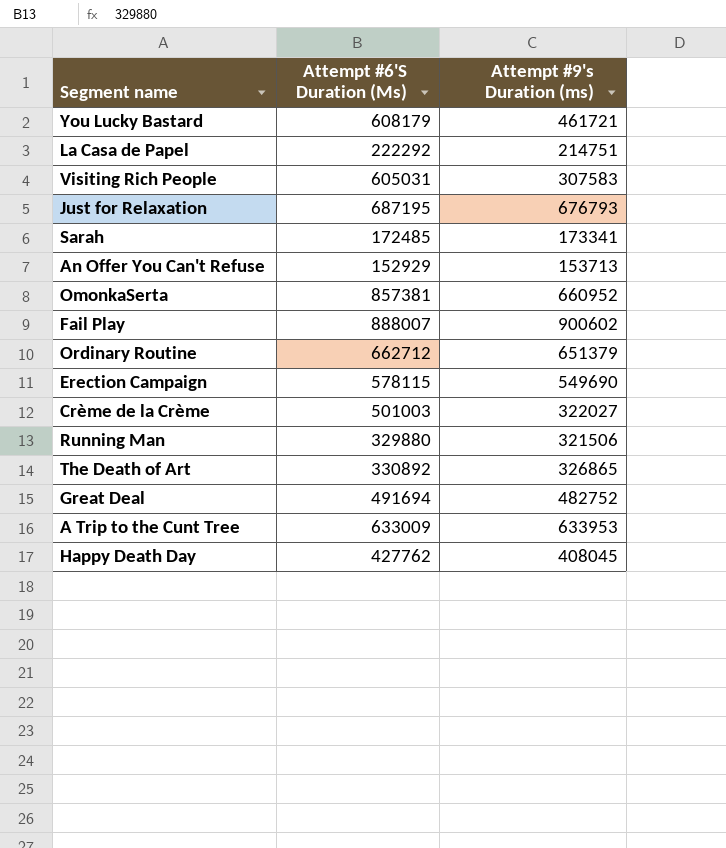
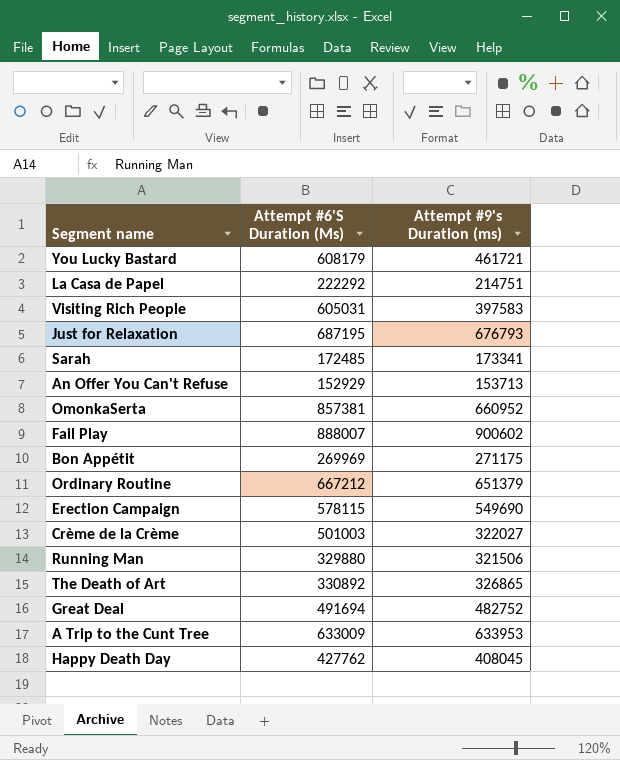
Visiting Rich People | Attempt #9's Duration (ms): 307583 -> 397583
row Bon Appétit: none -> 269969 | 271175
Ordinary Routine | Attempt #6'S Duration (Ms): 662712 -> 667212

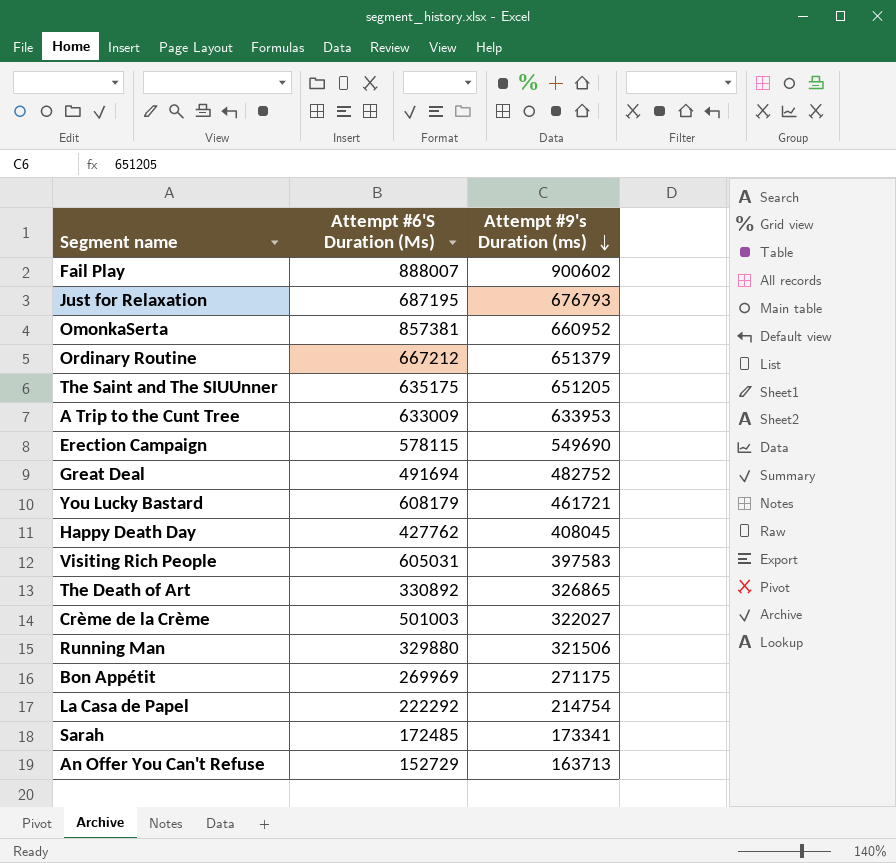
row order: none -> Attempt #9's Duration (ms) descending
row The Saint and The SIUUnner: none -> 635175 | 651205
La Casa de Papel | Attempt #9's Duration (ms): 214751 -> 214754
An Offer You Can't Refuse | Attempt #6'S Duration (Ms): 152929 -> 152729
An Offer You Can't Refuse | Attempt #9's Duration (ms): 153713 -> 163713

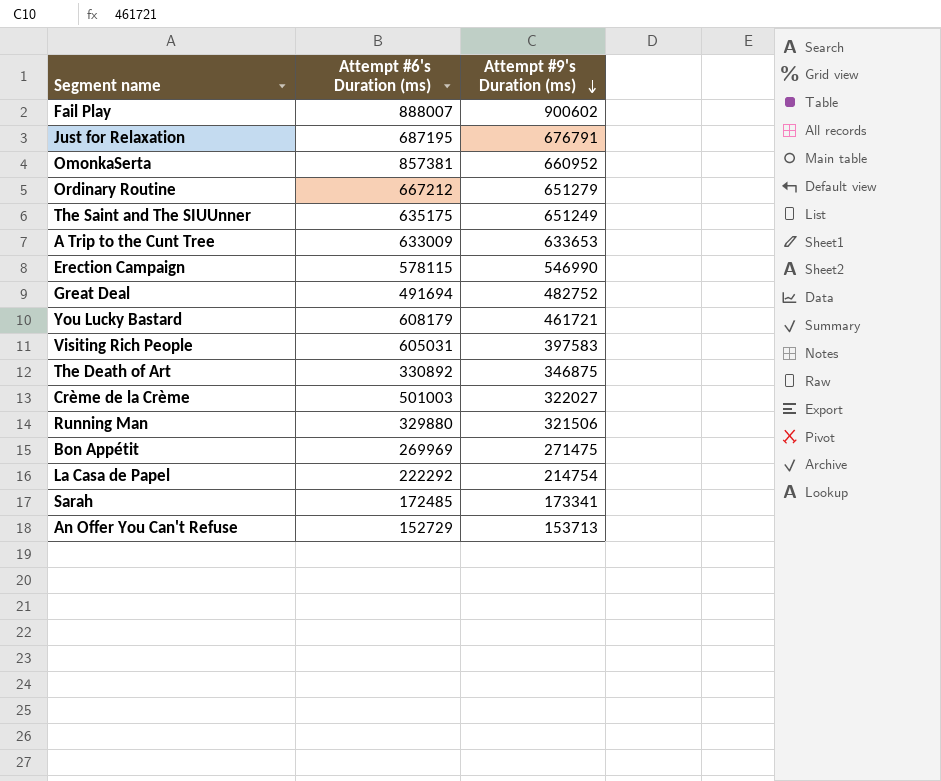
column name: Attempt #6'S Duration (Ms) -> Attempt #6's Duration (ms)
row Happy Death Day: 427762 | 408045 -> none
Just for Relaxation | Attempt #9's Duration (ms): 676793 -> 676791
Ordinary Routine | Attempt #9's Duration (ms): 651379 -> 651279
The Saint and The SIUUnner | Attempt #9's Duration (ms): 651205 -> 651249
A Trip to the Cunt Tree | Attempt #9's Duration (ms): 633953 -> 633653
Erection Campaign | Attempt #9's Duration (ms): 549690 -> 546990
The Death of Art | Attempt #9's Duration (ms): 326865 -> 346875
Bon Appétit | Attempt #9's Duration (ms): 271175 -> 271475
An Offer You Can't Refuse | Attempt #9's Duration (ms): 163713 -> 153713

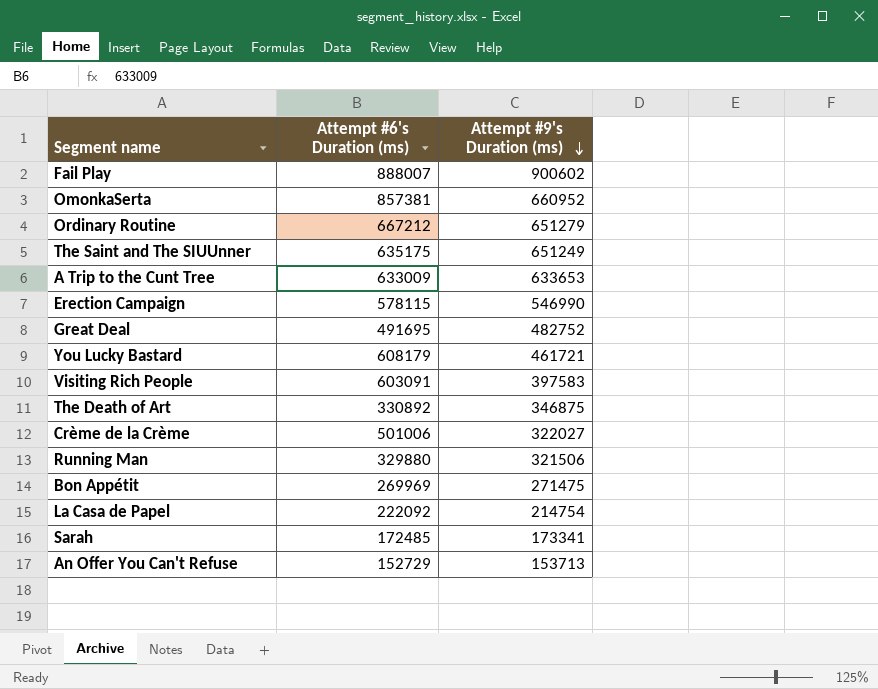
row Just for Relaxation: 687195 | 676791 -> none
Great Deal | Attempt #6's Duration (ms): 491694 -> 491695
Visiting Rich People | Attempt #6's Duration (ms): 605031 -> 603091
Crème de la Crème | Attempt #6's Duration (ms): 501003 -> 501006
La Casa de Papel | Attempt #6's Duration (ms): 222292 -> 222092

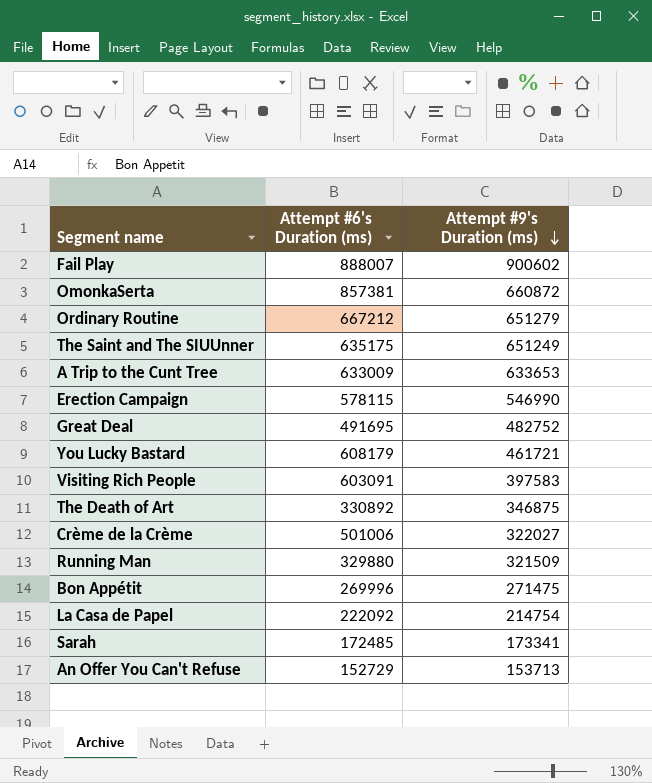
OmonkaSerta | Attempt #9's Duration (ms): 660952 -> 660872
Running Man | Attempt #9's Duration (ms): 321506 -> 321509
Bon Appétit | Attempt #6's Duration (ms): 269969 -> 269996

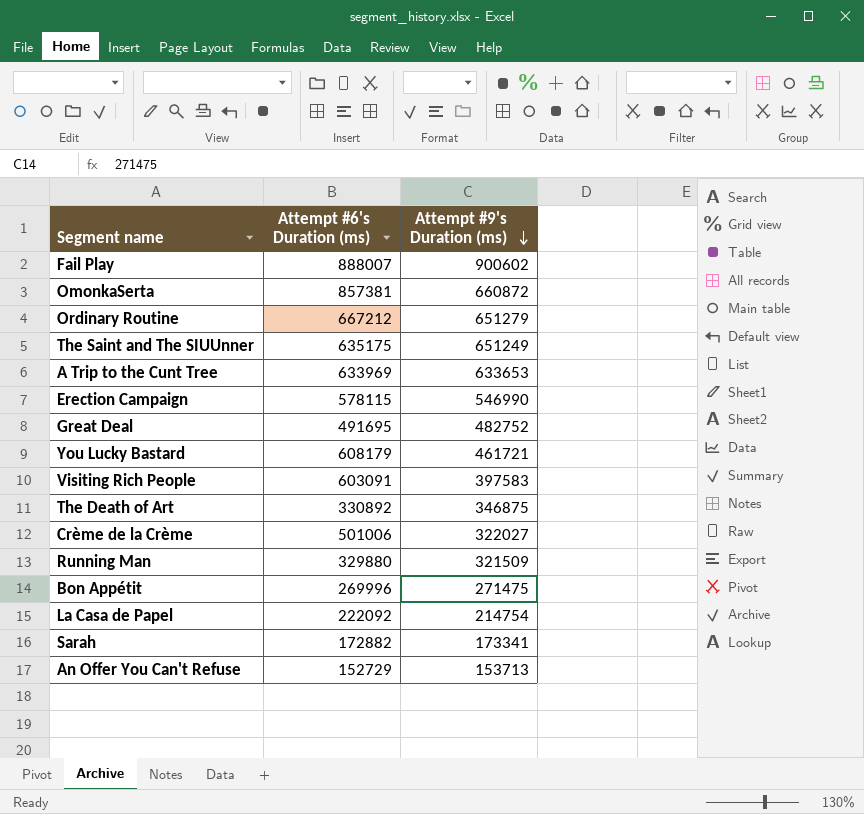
A Trip to the Cunt Tree | Attempt #6's Duration (ms): 633009 -> 633969
Sarah | Attempt #6's Duration (ms): 172485 -> 172882

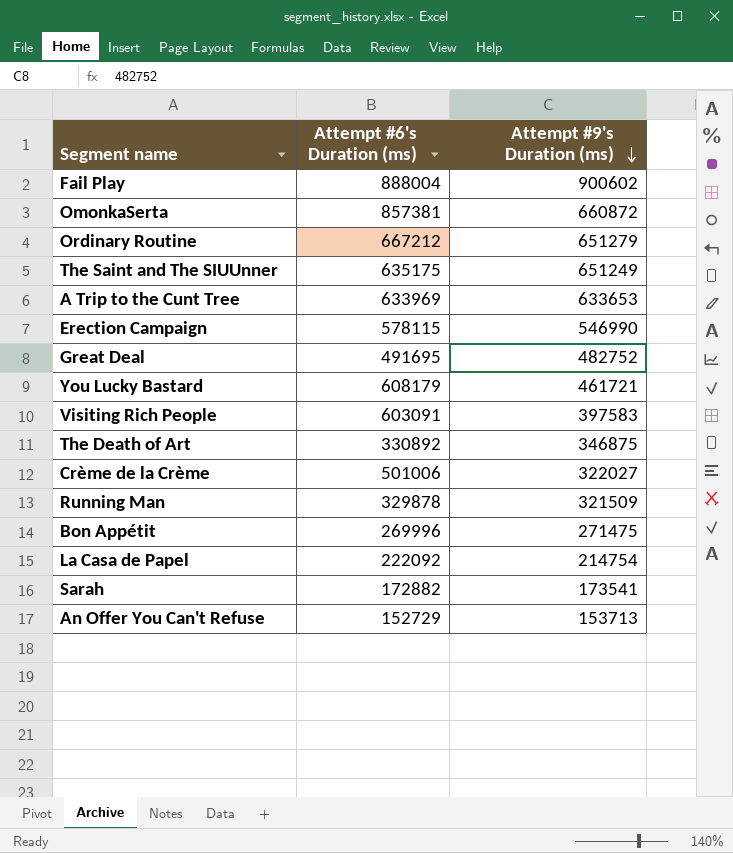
Fail Play | Attempt #6's Duration (ms): 888007 -> 888004
Running Man | Attempt #6's Duration (ms): 329880 -> 329878
Sarah | Attempt #9's Duration (ms): 173341 -> 173541

